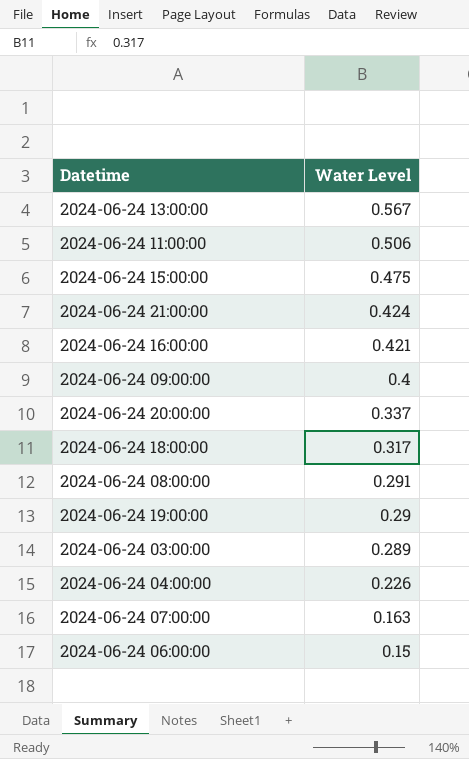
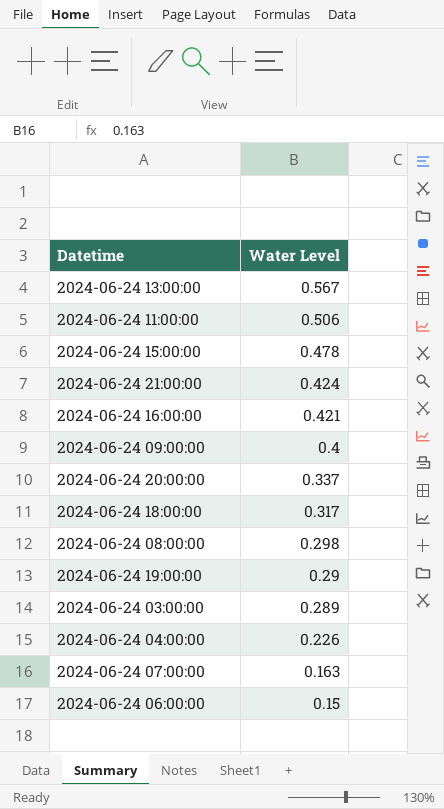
2024-06-24 15:00:00 | Water Level: 0.475 -> 0.478
2024-06-24 08:00:00 | Water Level: 0.291 -> 0.298

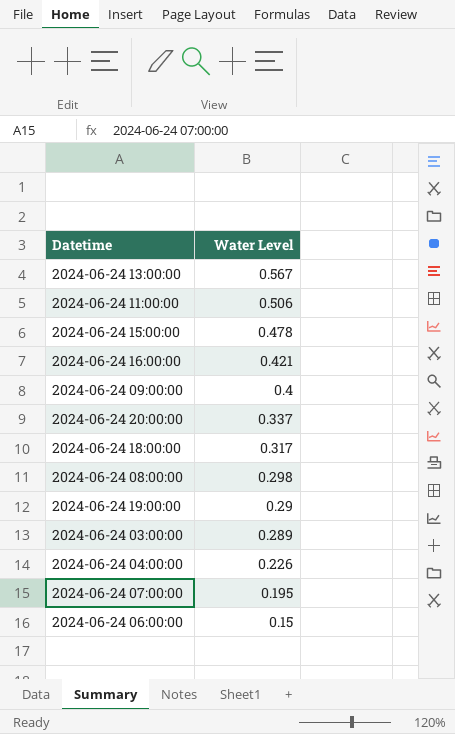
row 2024-06-24 21:00:00: 0.424 -> none
2024-06-24 07:00:00 | Water Level: 0.163 -> 0.195

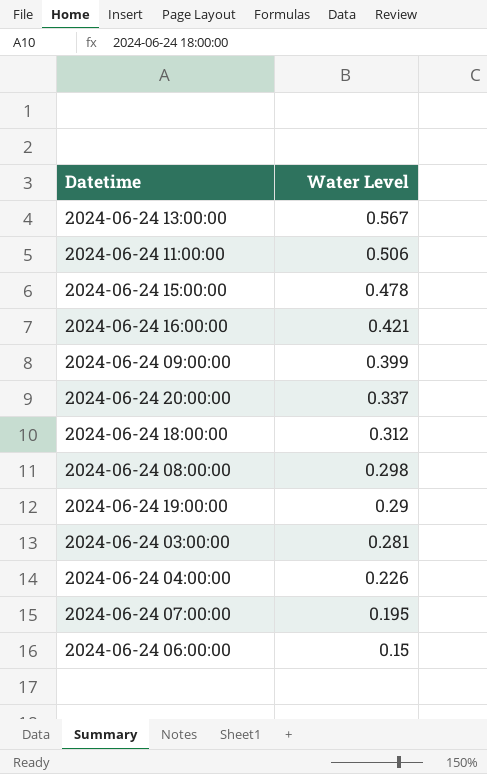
2024-06-24 09:00:00 | Water Level: 0.4 -> 0.399
2024-06-24 18:00:00 | Water Level: 0.317 -> 0.312
2024-06-24 03:00:00 | Water Level: 0.289 -> 0.281

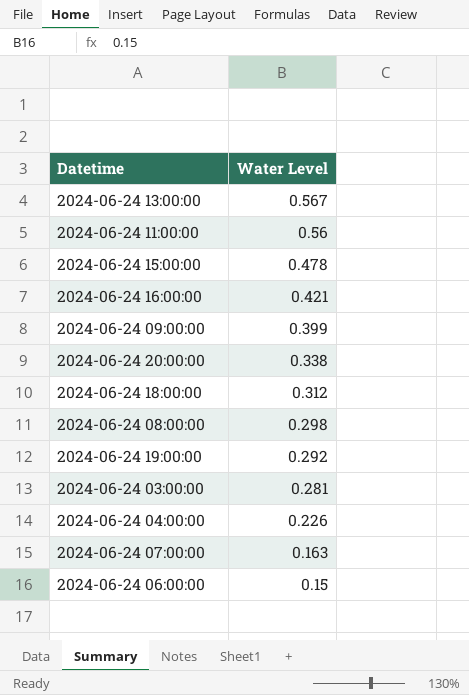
2024-06-24 11:00:00 | Water Level: 0.506 -> 0.56
2024-06-24 20:00:00 | Water Level: 0.337 -> 0.338
2024-06-24 19:00:00 | Water Level: 0.29 -> 0.292
2024-06-24 07:00:00 | Water Level: 0.195 -> 0.163

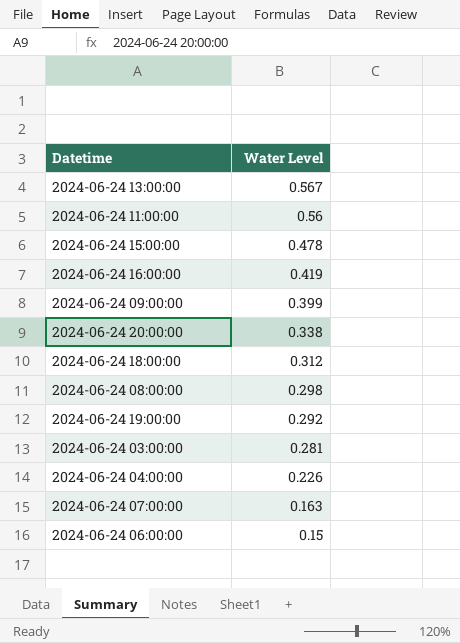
2024-06-24 16:00:00 | Water Level: 0.421 -> 0.419

